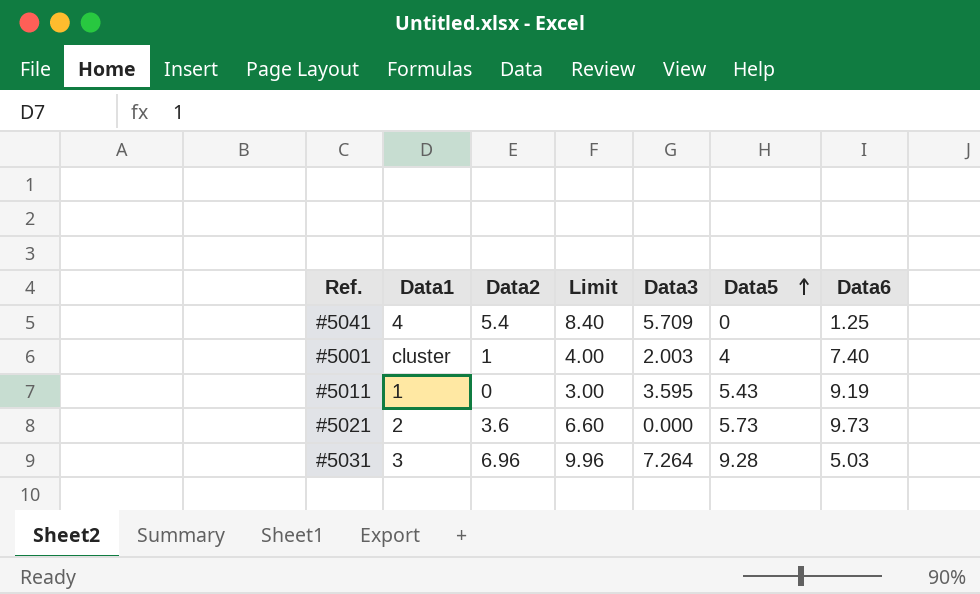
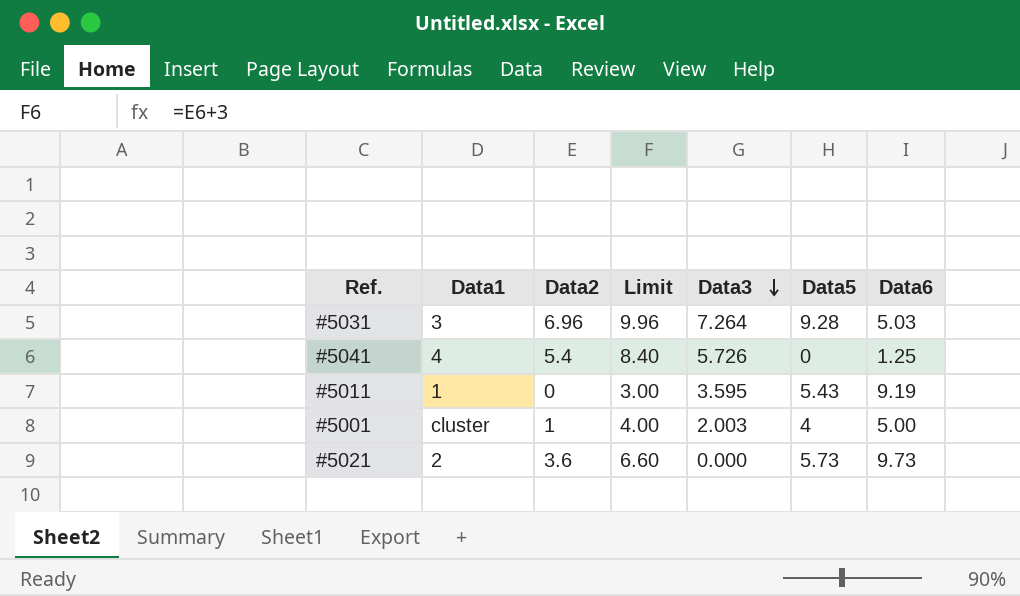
row order: Data5 ascending -> Data3 descending
#5041 | Data3: 5.709 -> 5.726
#5001 | Data6: 7.40 -> 5.00

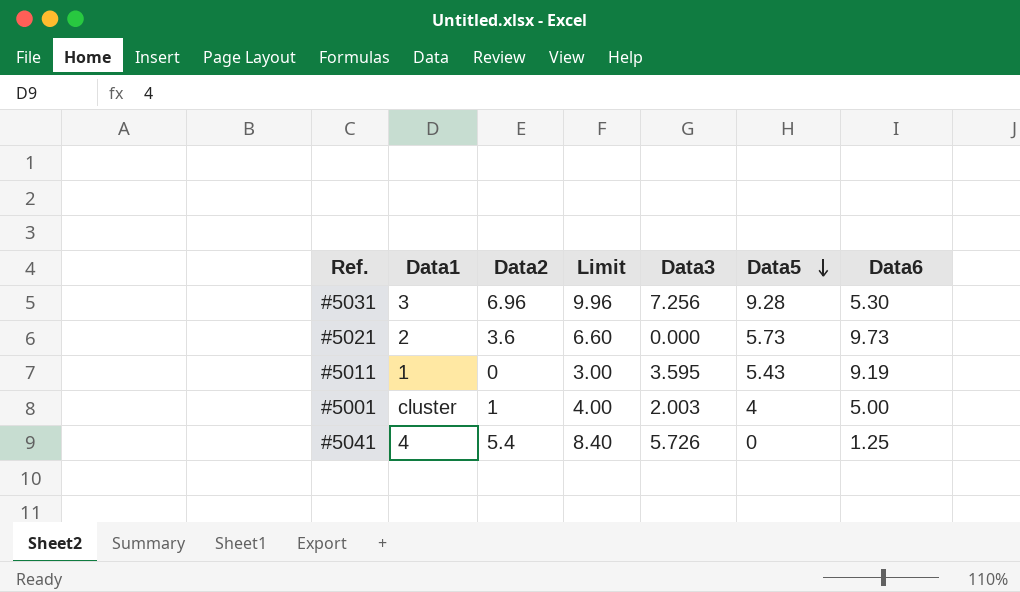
row order: Data3 descending -> Data5 descending
#5031 | Data3: 7.264 -> 7.256
#5031 | Data6: 5.03 -> 5.30

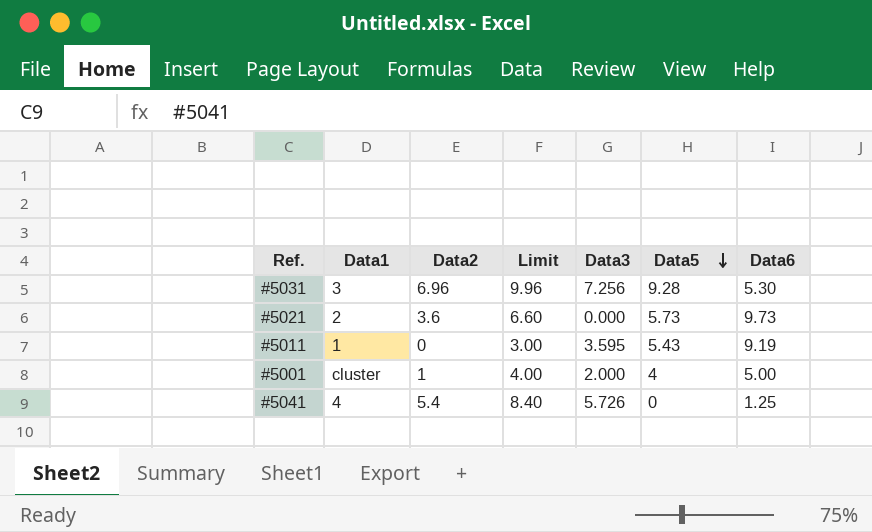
#5001 | Data3: 2.003 -> 2.000

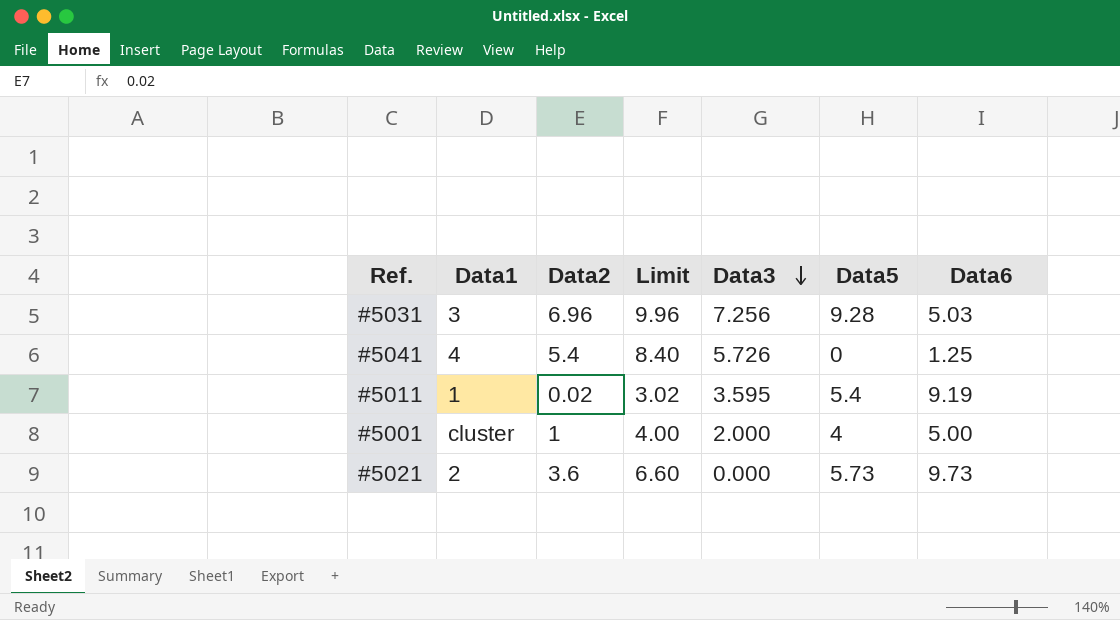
row order: Data5 descending -> Data3 descending
#5031 | Data6: 5.30 -> 5.03
#5011 | Data2: 0 -> 0.02
#5011 | Limit: 3.00 -> 3.02
#5011 | Data5: 5.43 -> 5.4

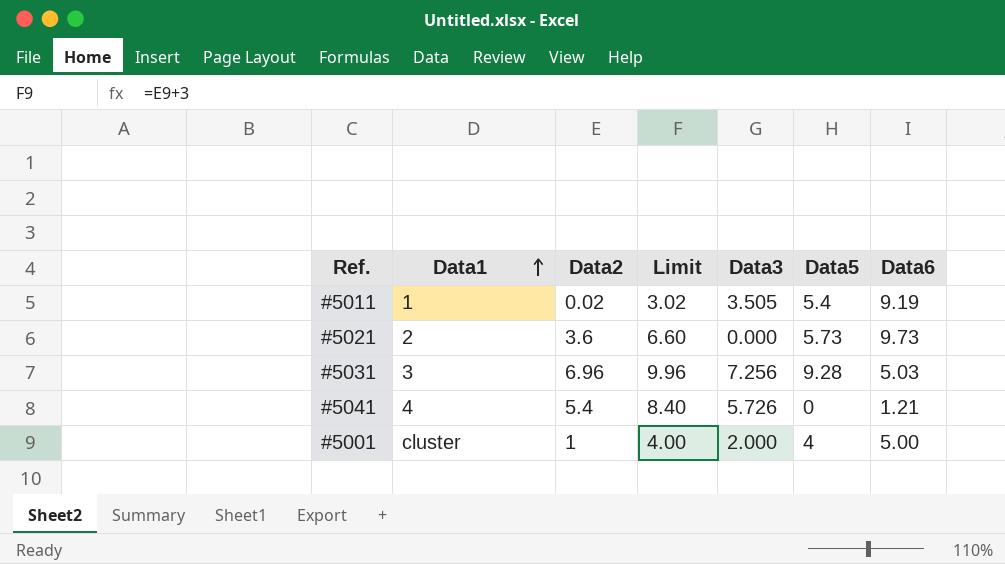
row order: Data3 descending -> Data1 ascending
#5011 | Data3: 3.595 -> 3.505
#5041 | Data6: 1.25 -> 1.21

